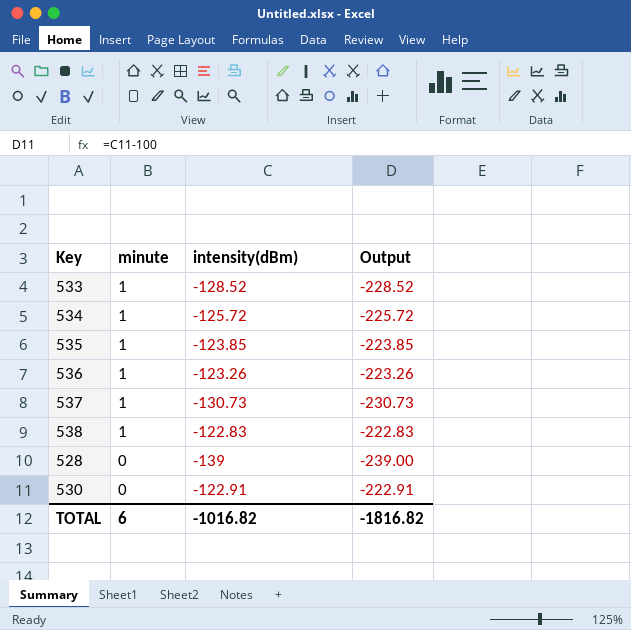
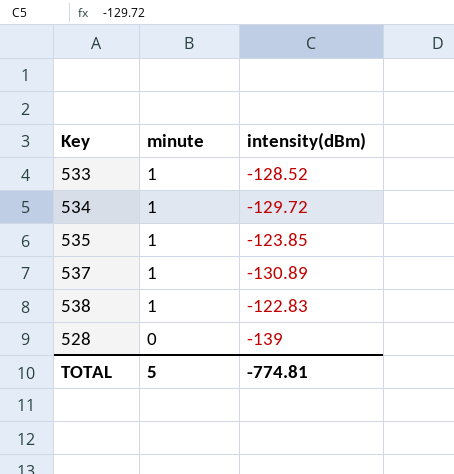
column Output | formula: [intensity(dBm)] - 100 -> none
row 536: 1 | -123.26 | -223.26 -> none
row 530: 0 | -122.91 | -222.91 -> none
534 | intensity(dBm): -125.72 -> -129.72
537 | intensity(dBm): -130.73 -> -130.89
TOTAL | minute: 6 -> 5
TOTAL | intensity(dBm): -1016.82 -> -774.81

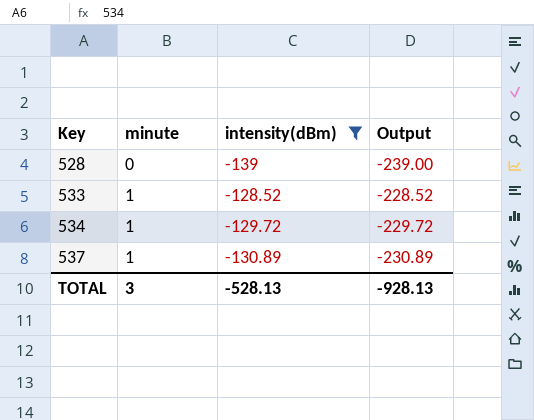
filter: none -> intensity(dBm) <= -128.52
row order: minute descending -> Key ascending
column Output | formula: none -> [intensity(dBm)] - 100
TOTAL | minute: 5 -> 3
TOTAL | intensity(dBm): -774.81 -> -528.13

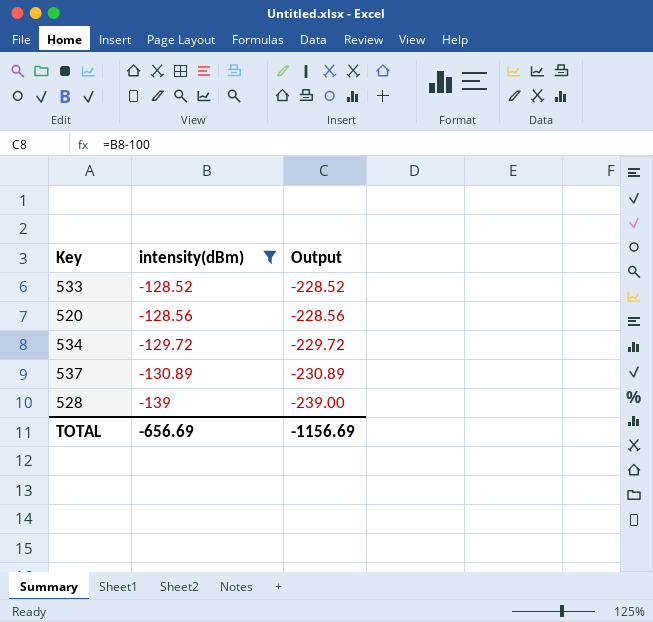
row order: Key ascending -> intensity(dBm) descending
column minute | position: 2 -> none
row 520: none -> -128.56 | -228.56
TOTAL | intensity(dBm): -528.13 -> -656.69
TOTAL | Output: -928.13 -> -1156.69

